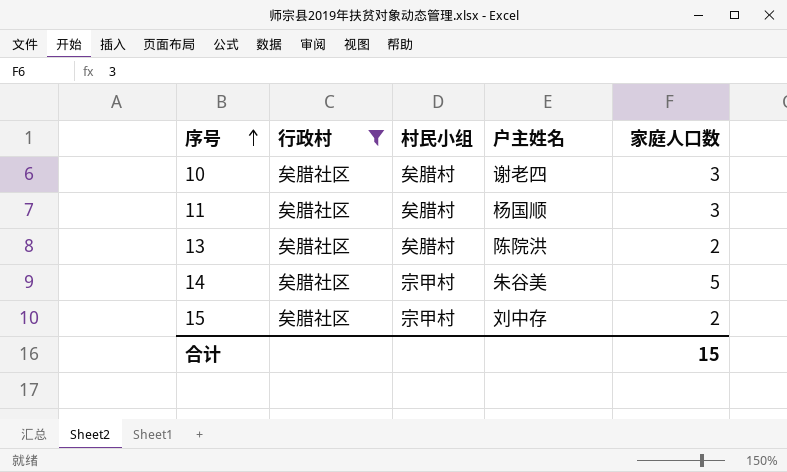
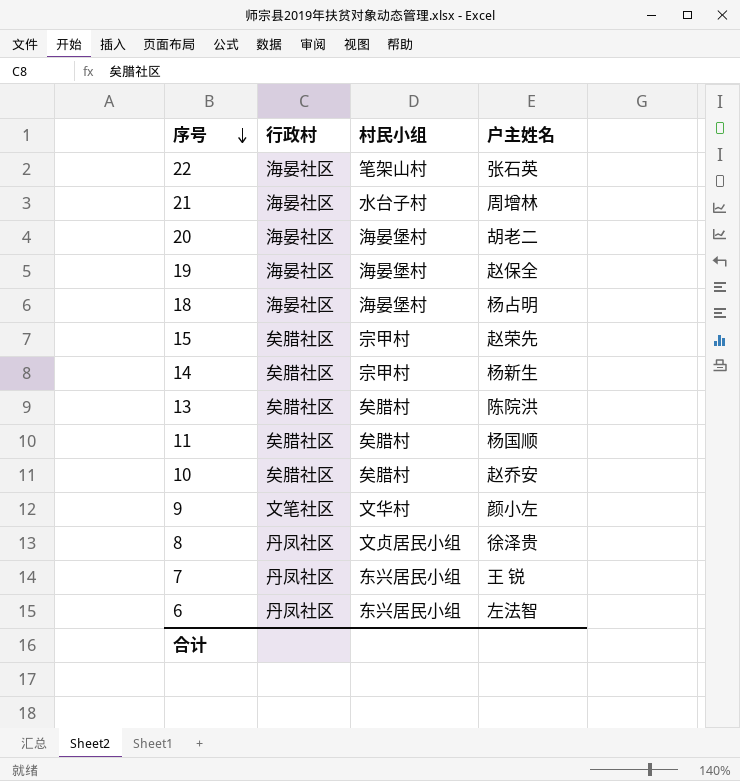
filter: 行政村 = 矣腊社区 -> none
row order: 序号 ascending -> 序号 descending
column 家庭人口数 | position: 5 -> none
15 | 户主姓名: 刘中存 -> 赵荣先
14 | 户主姓名: 朱谷美 -> 杨新生
10 | 户主姓名: 谢老四 -> 赵乔安

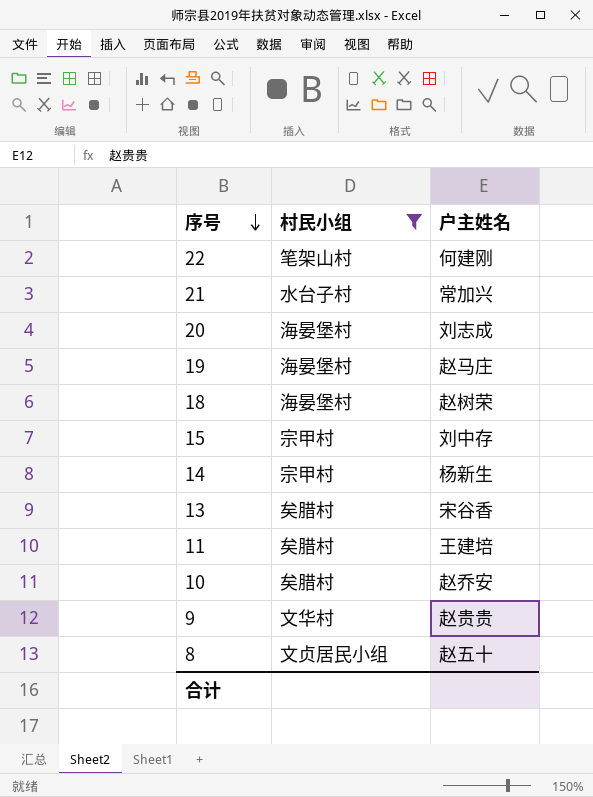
filter: none -> 村民小组 != 东兴居民小组
column 行政村 | position: 2 -> none
22 | 户主姓名: 张石英 -> 何建刚
21 | 户主姓名: 周增林 -> 常加兴
20 | 户主姓名: 胡老二 -> 刘志成
19 | 户主姓名: 赵保全 -> 赵马庄
18 | 户主姓名: 杨占明 -> 赵树荣
15 | 户主姓名: 赵荣先 -> 刘中存
13 | 户主姓名: 陈院洪 -> 宋谷香
11 | 户主姓名: 杨国顺 -> 王建培
9 | 户主姓名: 颜小左 -> 赵贵贵
8 | 户主姓名: 徐泽贵 -> 赵五十

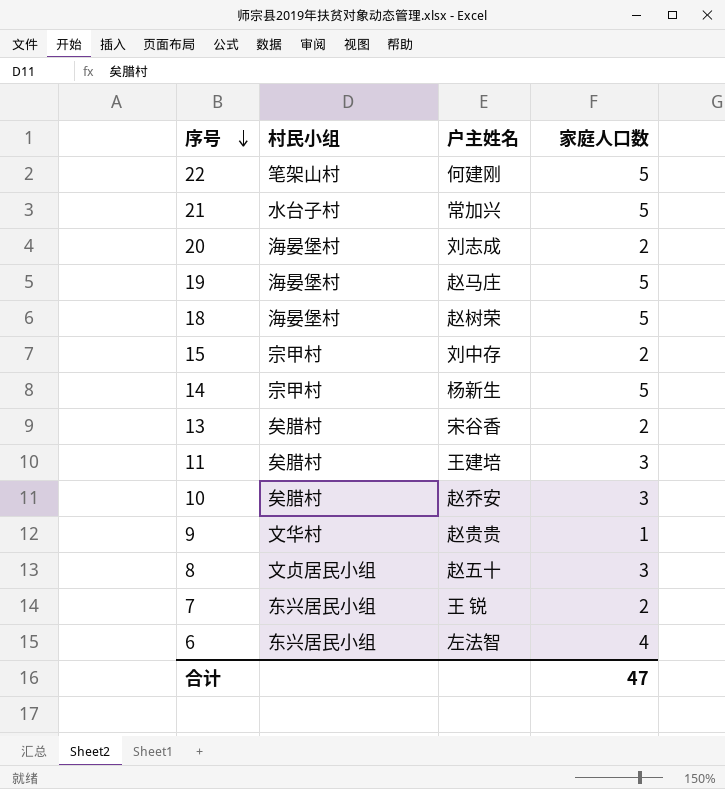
filter: 村民小组 != 东兴居民小组 -> none
column 家庭人口数 | position: none -> 4

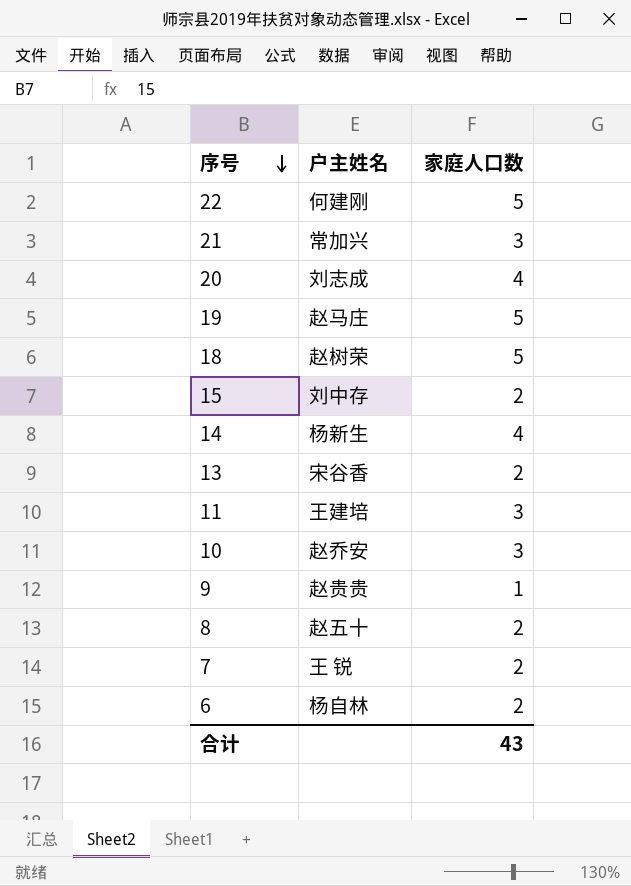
column 村民小组 | position: 2 -> none
21 | 家庭人口数: 5 -> 3
20 | 家庭人口数: 2 -> 4
14 | 家庭人口数: 5 -> 4
8 | 家庭人口数: 3 -> 2
6 | 户主姓名: 左法智 -> 杨自林
6 | 家庭人口数: 4 -> 2
合计 | 家庭人口数: 47 -> 43

